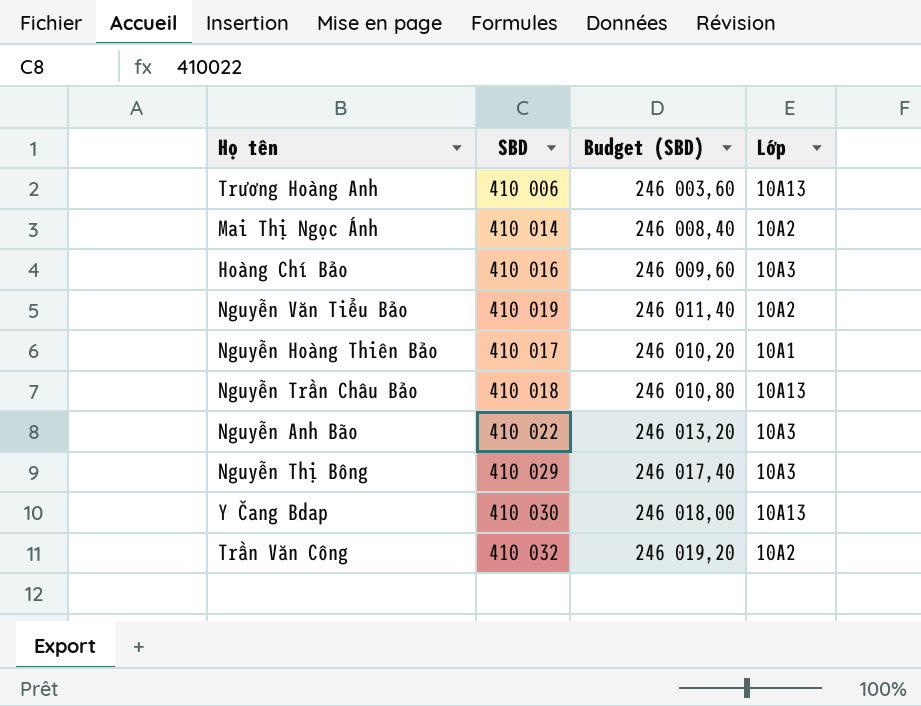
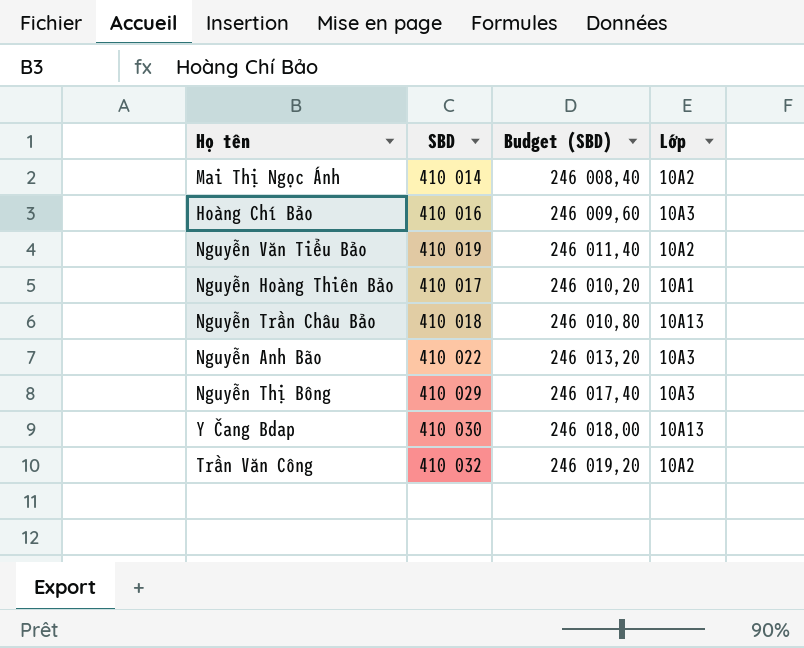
row Trương Hoàng Anh: 410 006 | 246 003,60 | 10A13 -> none

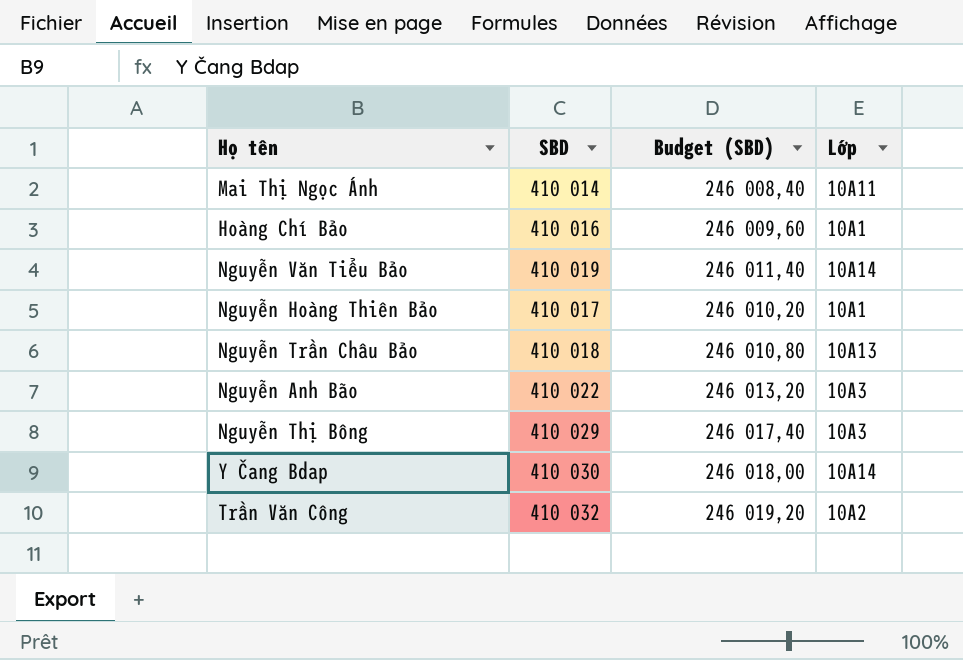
Mai Thị Ngọc Ánh | Lớp: 10A2 -> 10A11
Hoàng Chí Bảo | Lớp: 10A3 -> 10A1
Nguyễn Văn Tiểu Bảo | Lớp: 10A2 -> 10A14
Y Čang Bdap | Lớp: 10A13 -> 10A14

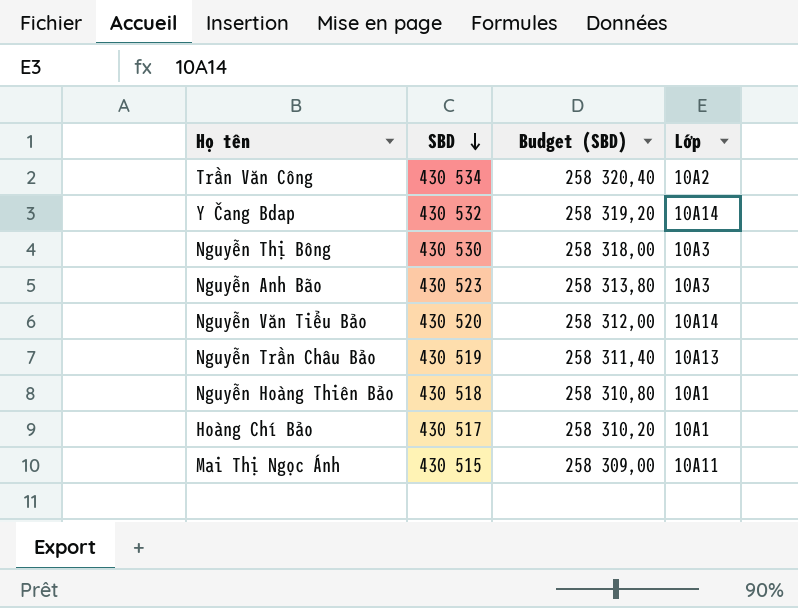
row order: none -> SBD descending
Trần Văn Công | SBD: 410 032 -> 430 534
Trần Văn Công | Budget (SBD): 246 019,20 -> 258 320,40
Y Čang Bdap | SBD: 410 030 -> 430 532
Y Čang Bdap | Budget (SBD): 246 018,00 -> 258 319,20
Nguyễn Thị Bông | SBD: 410 029 -> 430 530
Nguyễn Thị Bông | Budget (SBD): 246 017,40 -> 258 318,00
Nguyễn Anh Bão | SBD: 410 022 -> 430 523
Nguyễn Anh Bão | Budget (SBD): 246 013,20 -> 258 313,80
Nguyễn Văn Tiểu Bảo | SBD: 410 019 -> 430 520
Nguyễn Văn Tiểu Bảo | Budget (SBD): 246 011,40 -> 258 312,00
Nguyễn Trần Châu Bảo | SBD: 410 018 -> 430 519
Nguyễn Trần Châu Bảo | Budget (SBD): 246 010,80 -> 258 311,40
Nguyễn Hoàng Thiên Bảo | SBD: 410 017 -> 430 518
Nguyễn Hoàng Thiên Bảo | Budget (SBD): 246 010,20 -> 258 310,80
Hoàng Chí Bảo | SBD: 410 016 -> 430 517
Hoàng Chí Bảo | Budget (SBD): 246 009,60 -> 258 310,20
Mai Thị Ngọc Ánh | SBD: 410 014 -> 430 515
Mai Thị Ngọc Ánh | Budget (SBD): 246 008,40 -> 258 309,00

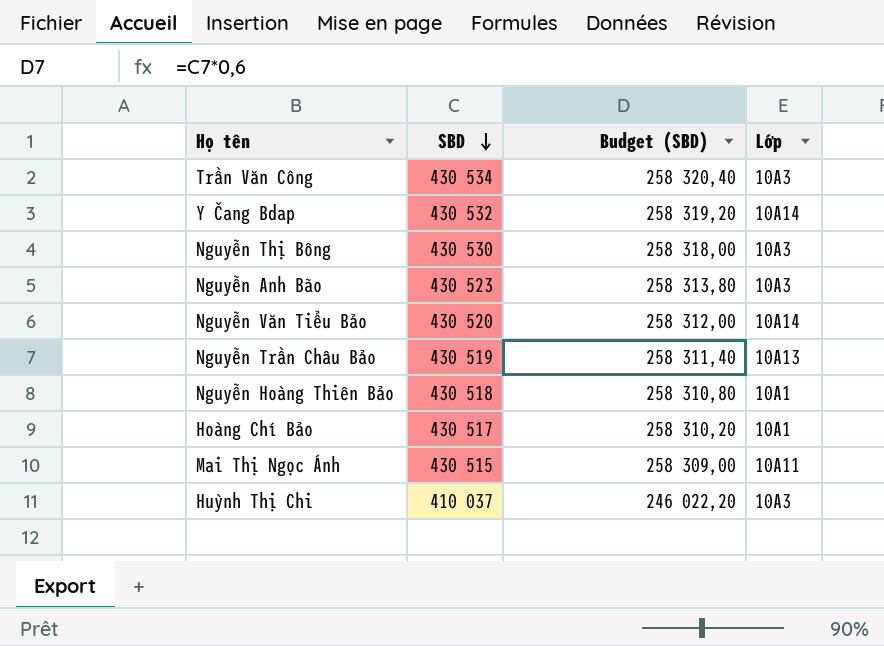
Trần Văn Công | Lớp: 10A2 -> 10A3
row Huỳnh Thị Chi: none -> 410 037 | 246 022,20 | 10A3

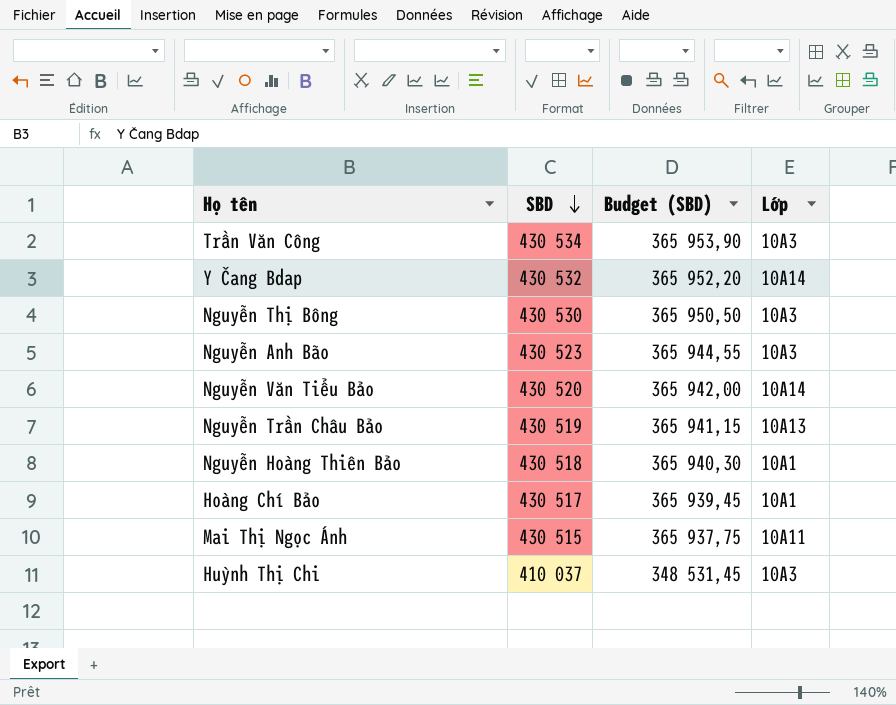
column Budget (SBD) | formula: [SBD] * 0,6 -> [SBD] * 0,85

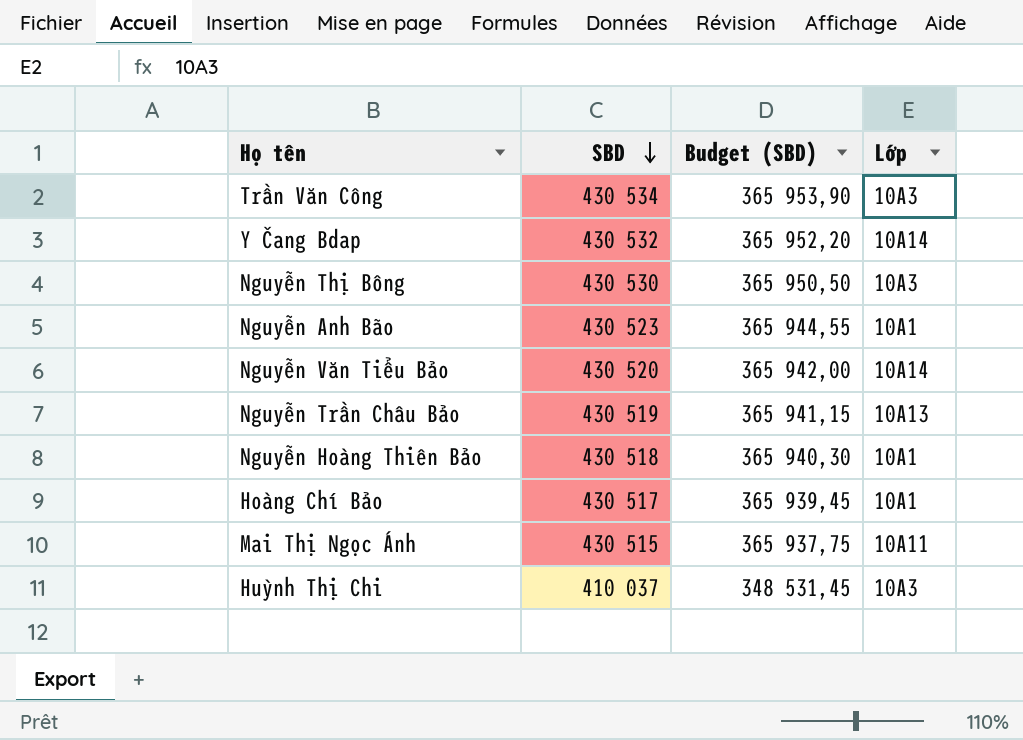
Nguyễn Anh Bão | Lớp: 10A3 -> 10A1

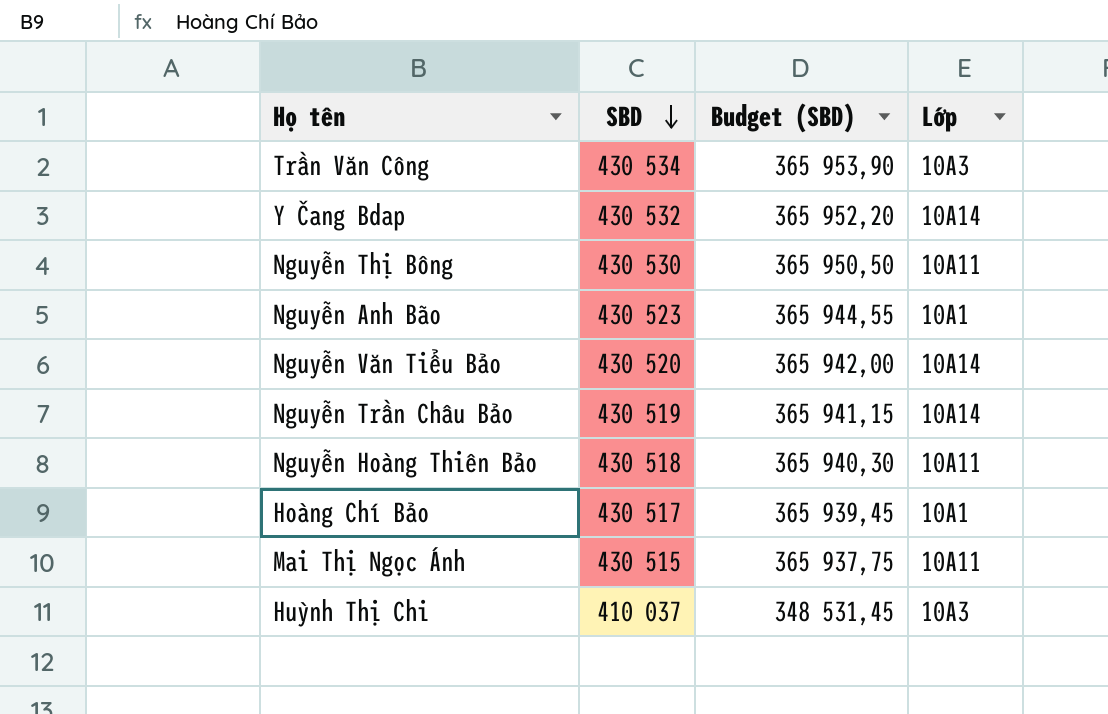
Nguyễn Thị Bông | Lớp: 10A3 -> 10A11
Nguyễn Trần Châu Bảo | Lớp: 10A13 -> 10A14
Nguyễn Hoàng Thiên Bảo | Lớp: 10A1 -> 10A11

